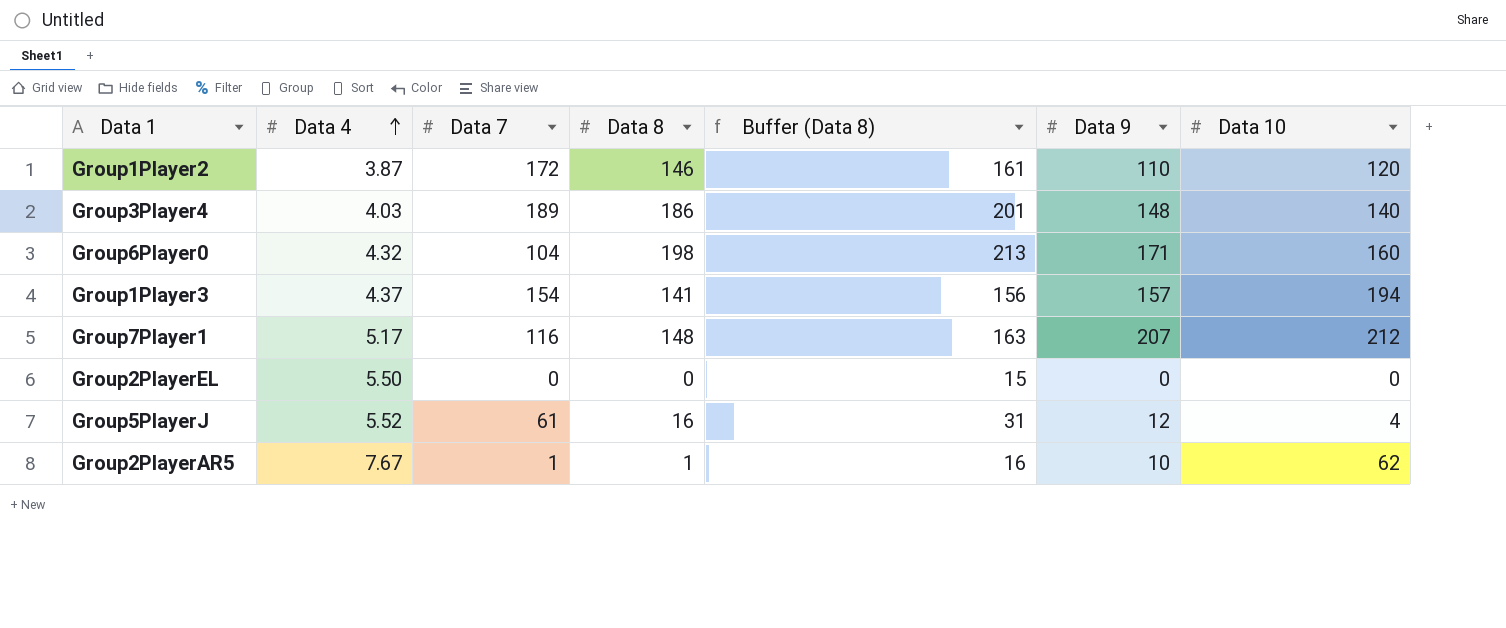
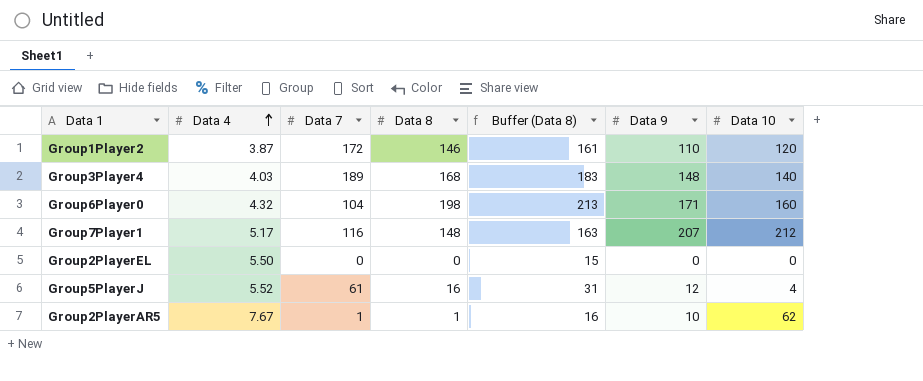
row Group1Player3: 4.37 | 154 | 141 | 156 | 157 | 194 -> none
Group3Player4 | Data 8: 186 -> 168
Group3Player4 | Buffer (Data 8): 201 -> 183

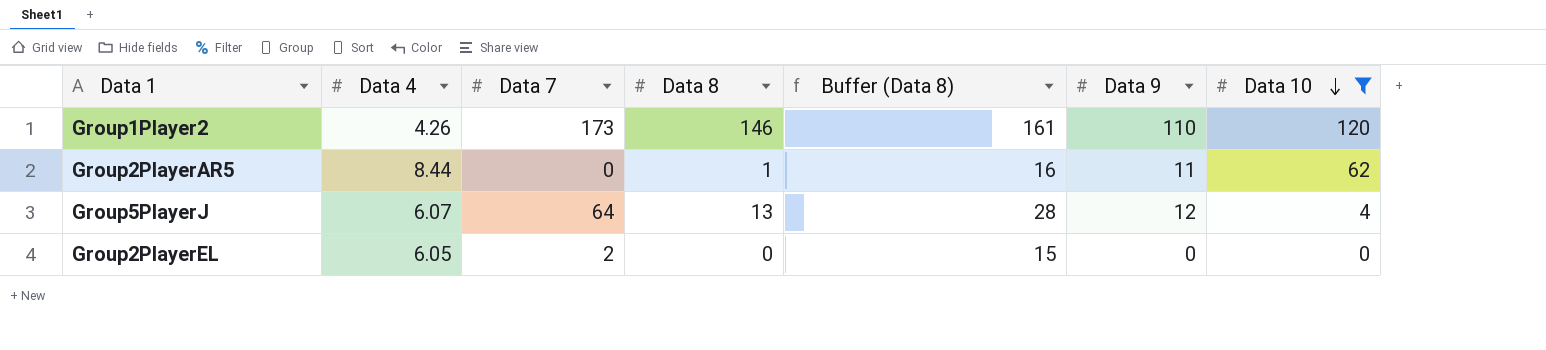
filter: none -> Data 10 <= 120
row order: Data 4 ascending -> Data 10 descending
Group1Player2 | Data 4: 3.87 -> 4.26
Group1Player2 | Data 7: 172 -> 173
Group2PlayerAR5 | Data 4: 7.67 -> 8.44
Group2PlayerAR5 | Data 7: 1 -> 0
Group2PlayerAR5 | Data 9: 10 -> 11
Group5PlayerJ | Data 4: 5.52 -> 6.07
Group5PlayerJ | Data 7: 61 -> 64
Group5PlayerJ | Data 8: 16 -> 13
Group5PlayerJ | Buffer (Data 8): 31 -> 28
Group2PlayerEL | Data 4: 5.50 -> 6.05
Group2PlayerEL | Data 7: 0 -> 2

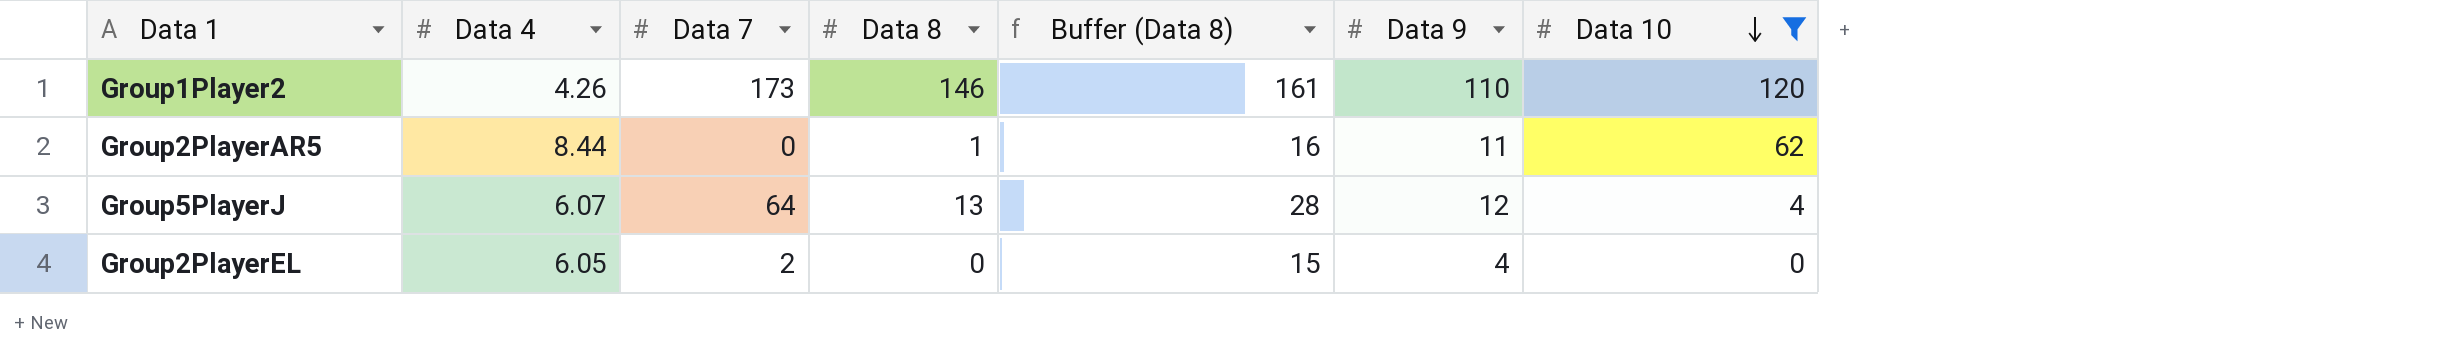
Group2PlayerEL | Data 9: 0 -> 4

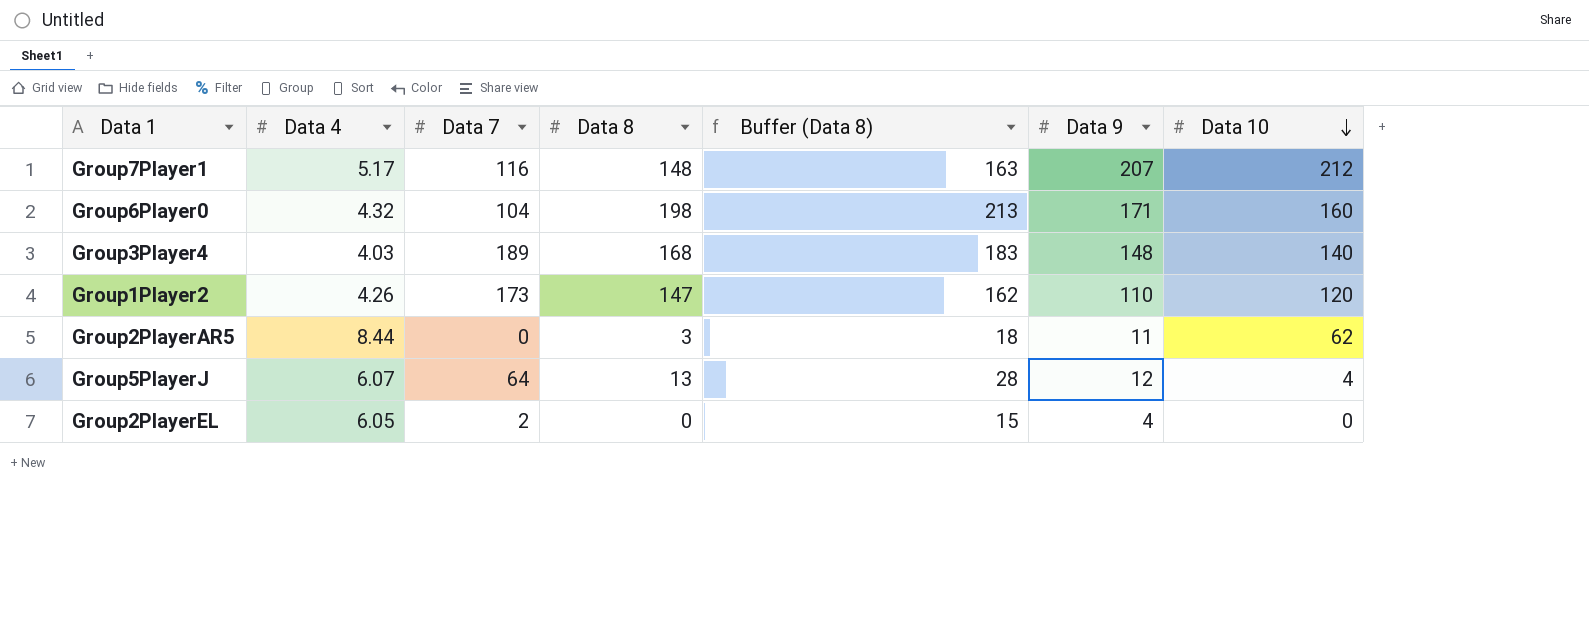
filter: Data 10 <= 120 -> none
Group1Player2 | Data 8: 146 -> 147
Group1Player2 | Buffer (Data 8): 161 -> 162
Group2PlayerAR5 | Data 8: 1 -> 3
Group2PlayerAR5 | Buffer (Data 8): 16 -> 18

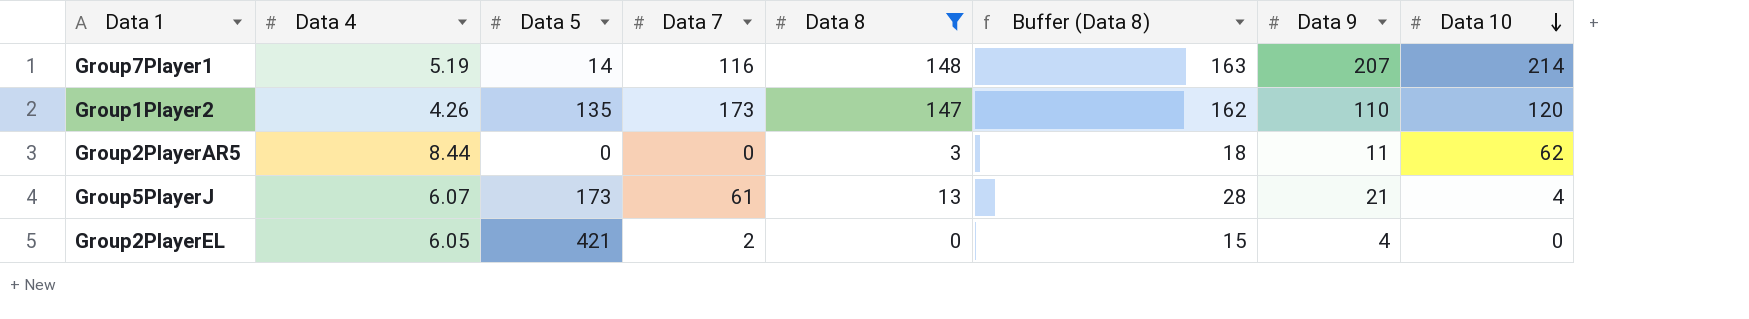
filter: none -> Data 8 <= 148
column Data 5 | position: none -> 3
Group7Player1 | Data 4: 5.17 -> 5.19
Group7Player1 | Data 10: 212 -> 214
Group5PlayerJ | Data 7: 64 -> 61
Group5PlayerJ | Data 9: 12 -> 21

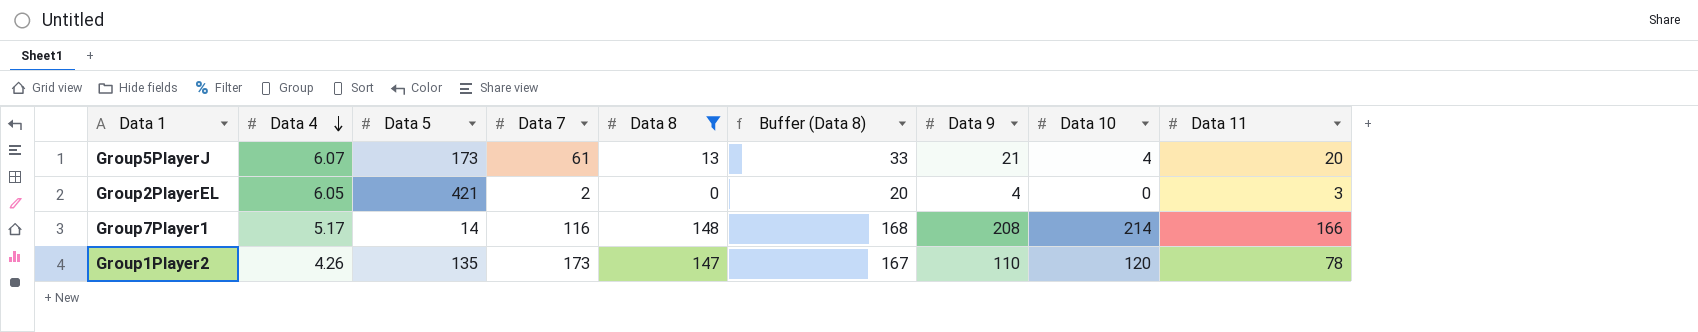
row order: Data 10 descending -> Data 4 descending
column Buffer (Data 8) | formula: [Data 8] + 15 -> [Data 8] + 20
column Data 11 | position: none -> 9
row Group2PlayerAR5: 8.44 | 0 | 0 | 3 | 18 | 11 | 62 -> none
Group7Player1 | Data 4: 5.19 -> 5.17
Group7Player1 | Data 9: 207 -> 208

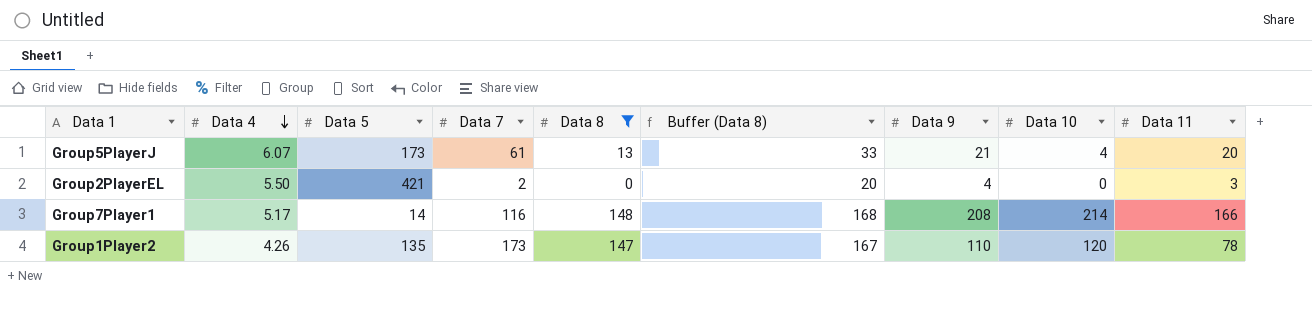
Group2PlayerEL | Data 4: 6.05 -> 5.50

